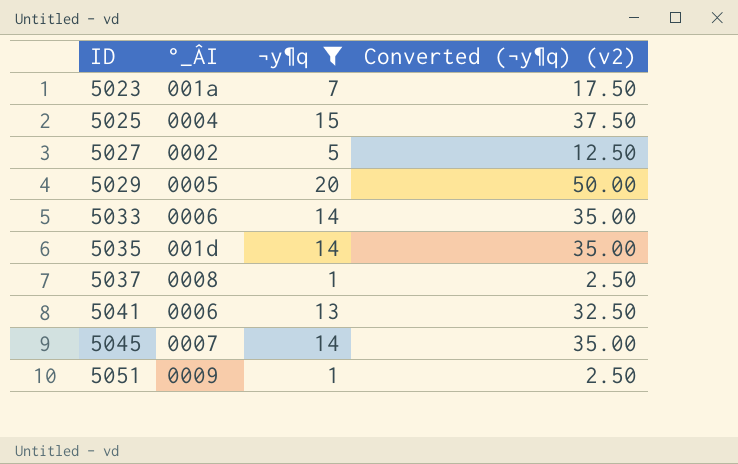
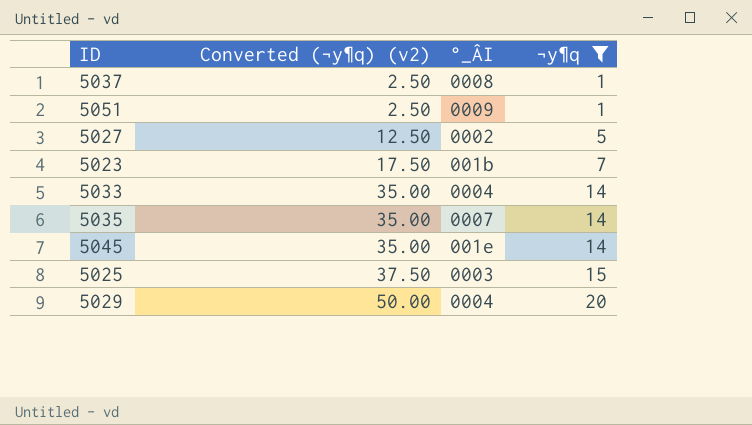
row order: ID ascending -> Converted (¬y¶q) (v2) ascending
column Converted (¬y¶q) (v2) | position: 4 -> 2
row 5041: 0006 | 13 | 32.50 -> none
5023 | °_ÂI: 001a -> 001b
5033 | °_ÂI: 0006 -> 0004
5035 | °_ÂI: 001d -> 0007
5045 | °_ÂI: 0007 -> 001e
5025 | °_ÂI: 0004 -> 0003
5029 | °_ÂI: 0005 -> 0004

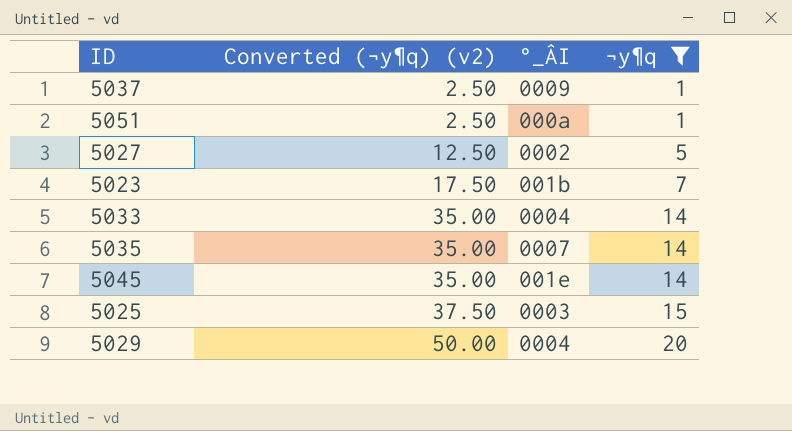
5037 | °_ÂI: 0008 -> 0009
5051 | °_ÂI: 0009 -> 000a

